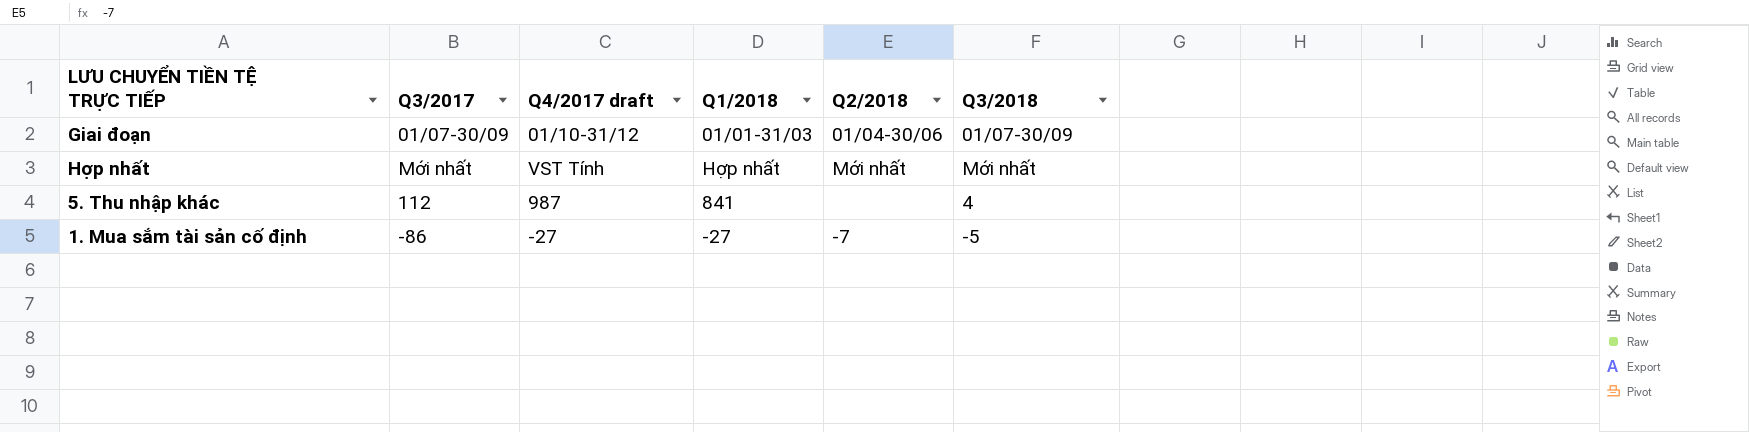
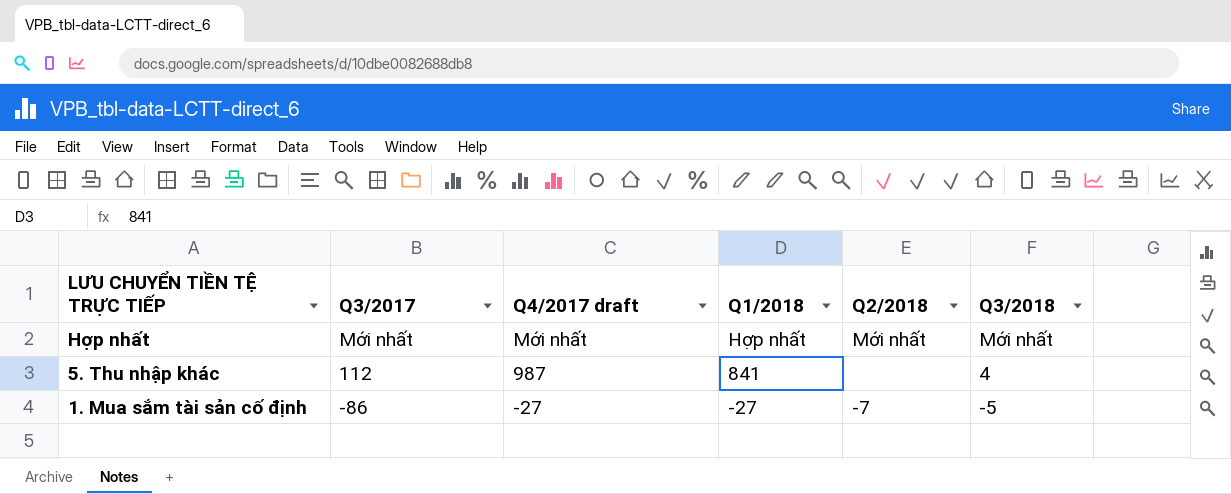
row Giai đoạn: 01/07-30/09 | 01/10-31/12 | 01/01-31/03 | 01/04-30/06 | 01/07-30/09 -> none
Hợp nhất | Q4/2017 draft: VST Tính -> Mới nhất

